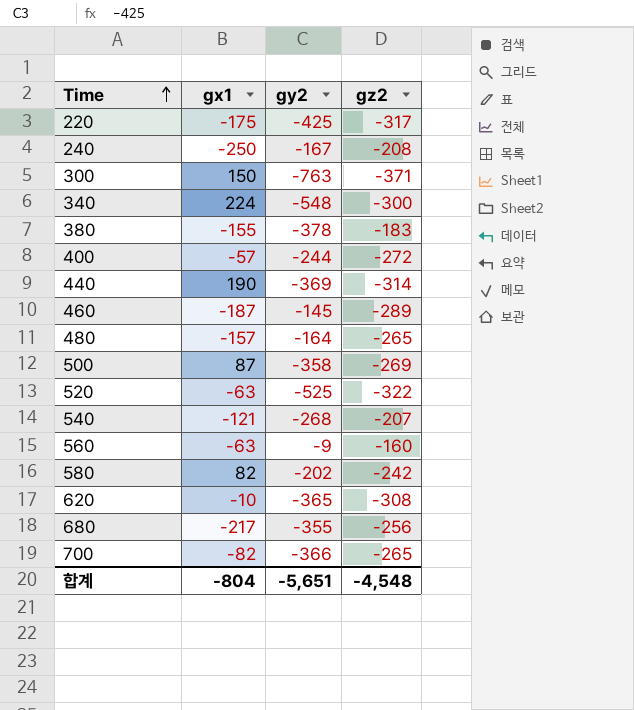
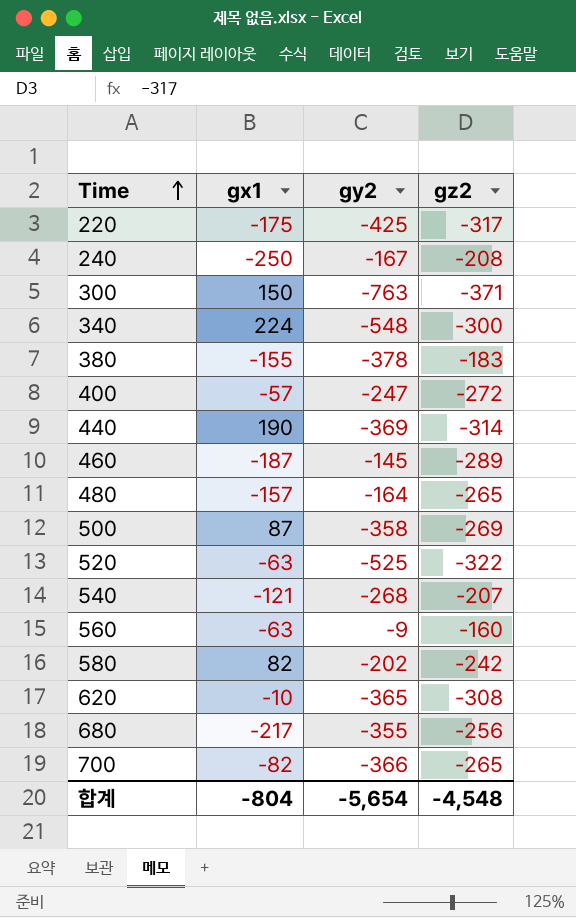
400 | gy2: -244 -> -247
합계 | gy2: -5,651 -> -5,654

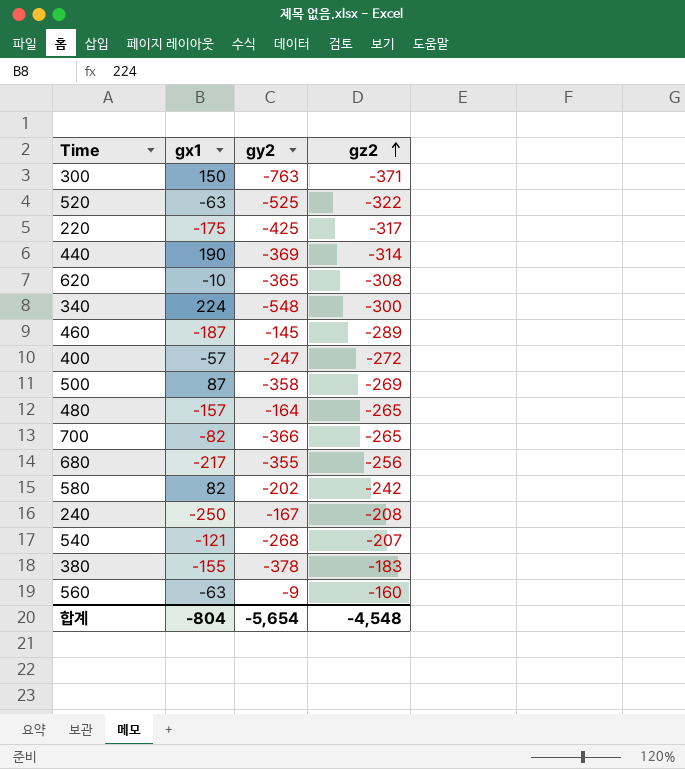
row order: Time ascending -> gz2 ascending

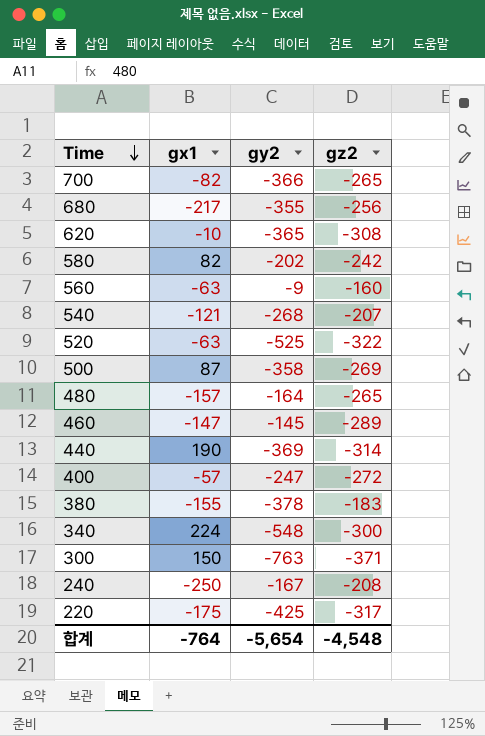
row order: gz2 ascending -> Time descending
460 | gx1: -187 -> -147
합계 | gx1: -804 -> -764

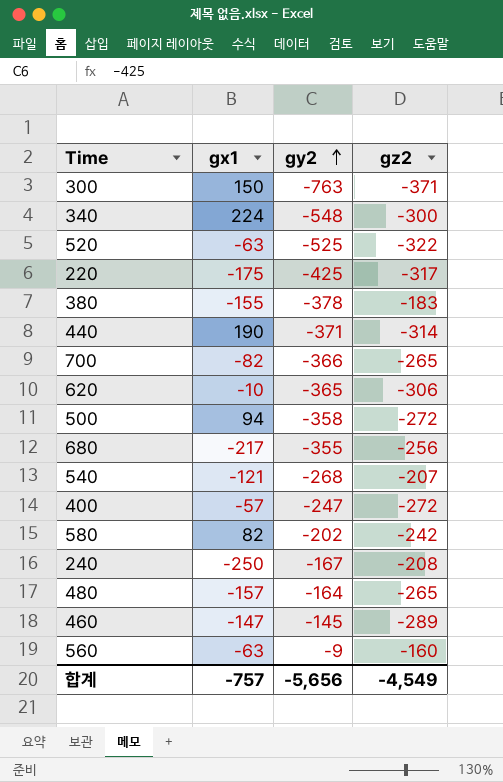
row order: Time descending -> gy2 ascending
440 | gy2: -369 -> -371
620 | gz2: -308 -> -306
500 | gx1: 87 -> 94
500 | gz2: -269 -> -272
합계 | gx1: -764 -> -757
합계 | gy2: -5,654 -> -5,656
합계 | gz2: -4,548 -> -4,549

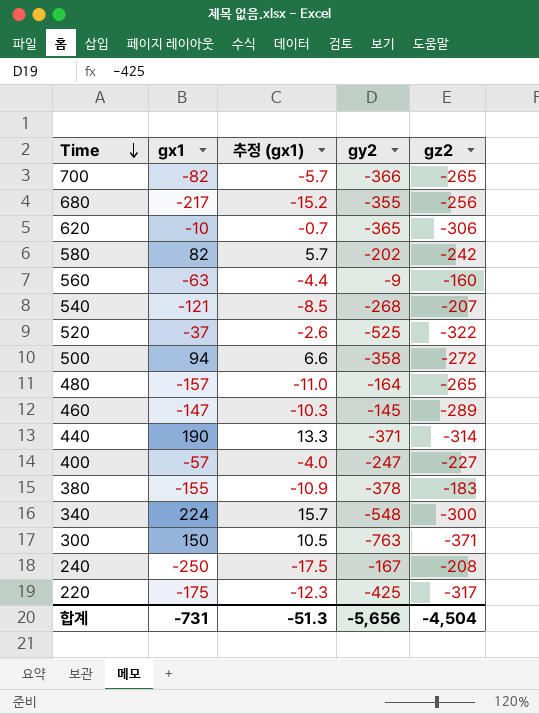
row order: gy2 ascending -> Time descending
column 추정 (gx1) | formula: none -> [gx1] * 0.07
520 | gx1: -63 -> -37
400 | gz2: -272 -> -227
합계 | gx1: -757 -> -731
합계 | gz2: -4,549 -> -4,504

